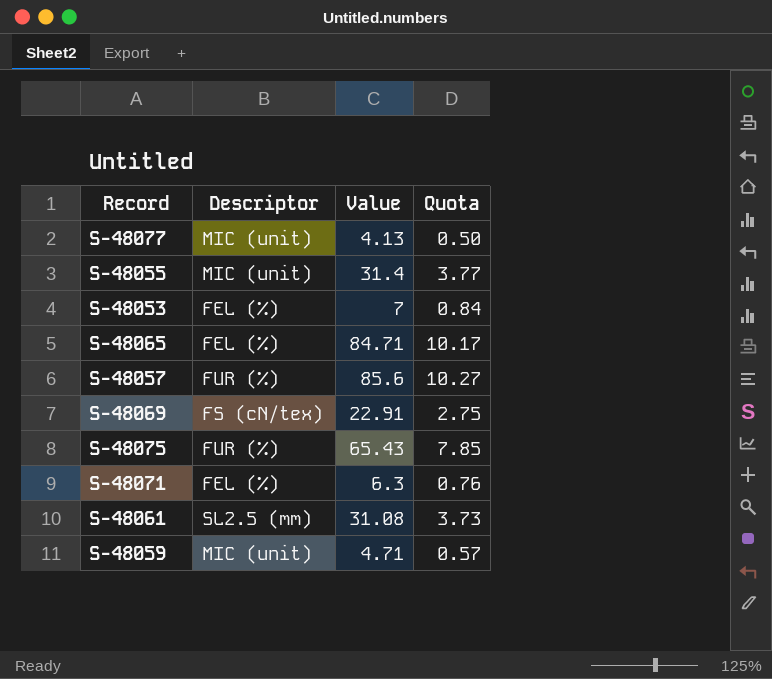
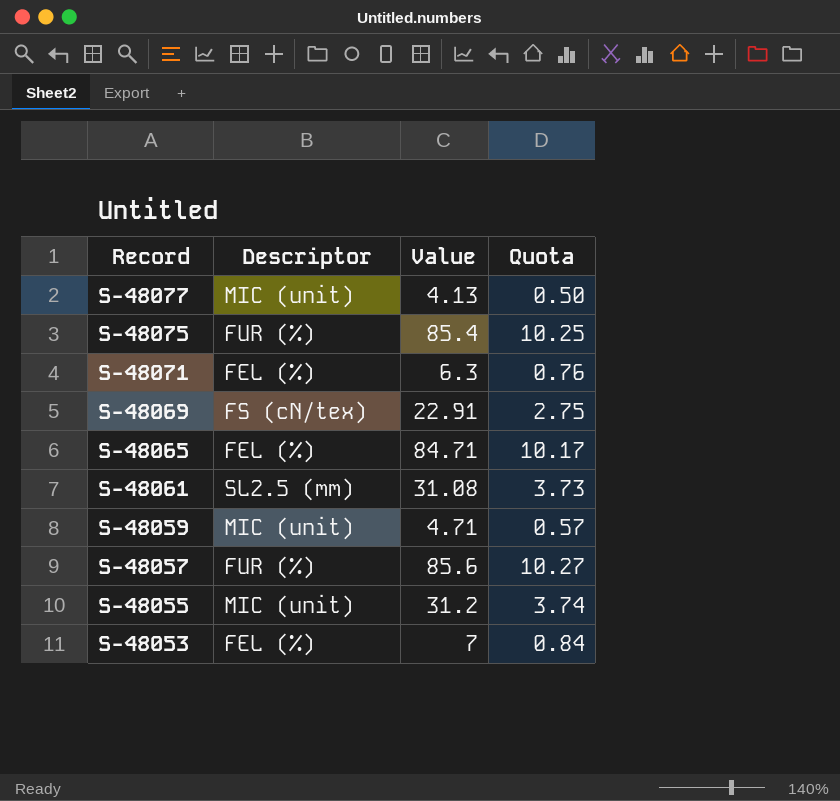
row order: none -> Record descending
S-48075 | Value: 65.43 -> 85.4
S-48075 | Quota: 7.85 -> 10.25
S-48055 | Value: 31.4 -> 31.2
S-48055 | Quota: 3.77 -> 3.74

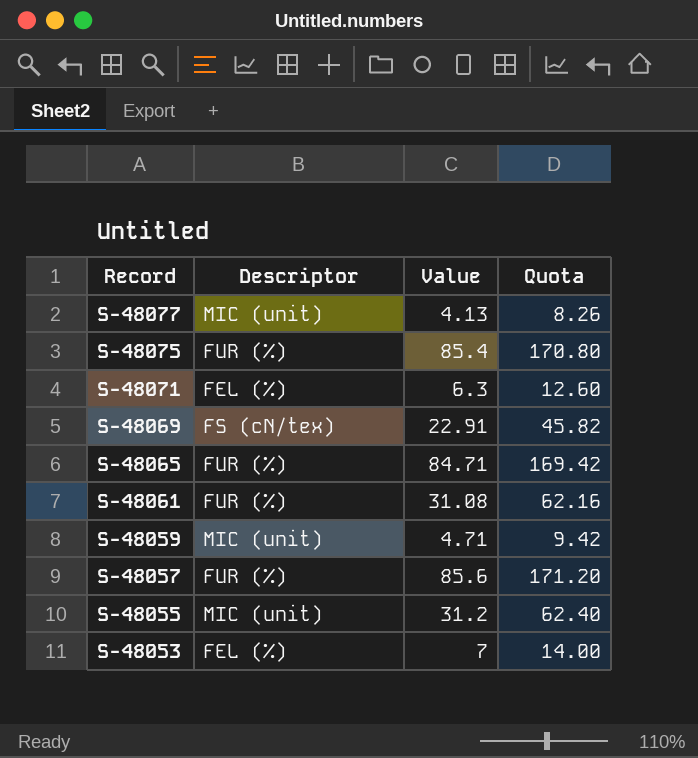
column Quota | formula: [Value] * 0.12 -> [Value] * 2
S-48065 | Descriptor: FEL (%) -> FUR (%)
S-48061 | Descriptor: SL2.5 (mm) -> FUR (%)

